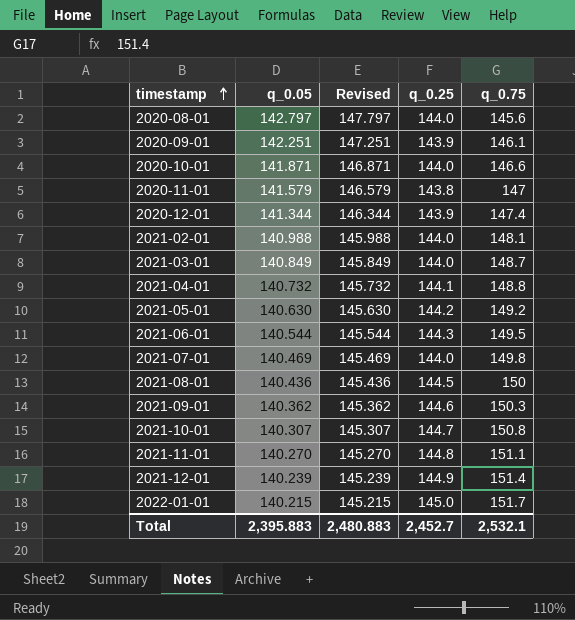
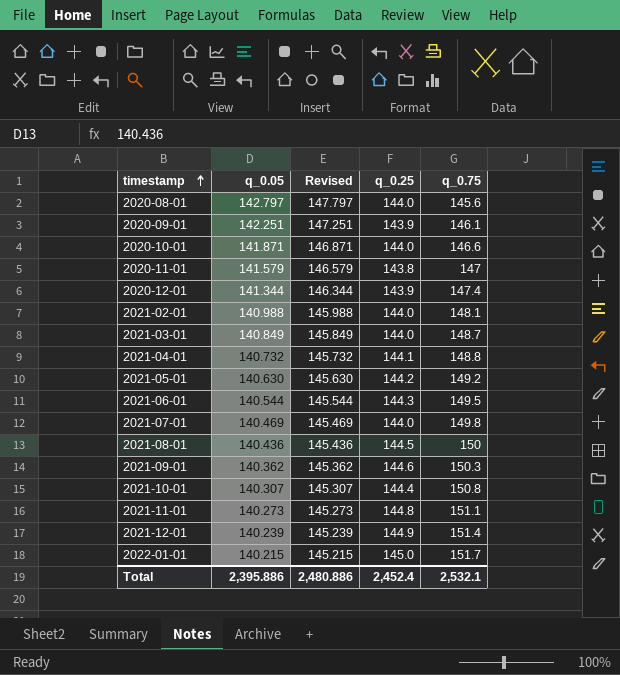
2021-10-01 | q_0.25: 144.7 -> 144.4
2021-11-01 | q_0.05: 140.270 -> 140.273
2021-11-01 | Revised: 145.270 -> 145.273
Total | q_0.05: 2,395.883 -> 2,395.886
Total | Revised: 2,480.883 -> 2,480.886
Total | q_0.25: 2,452.7 -> 2,452.4

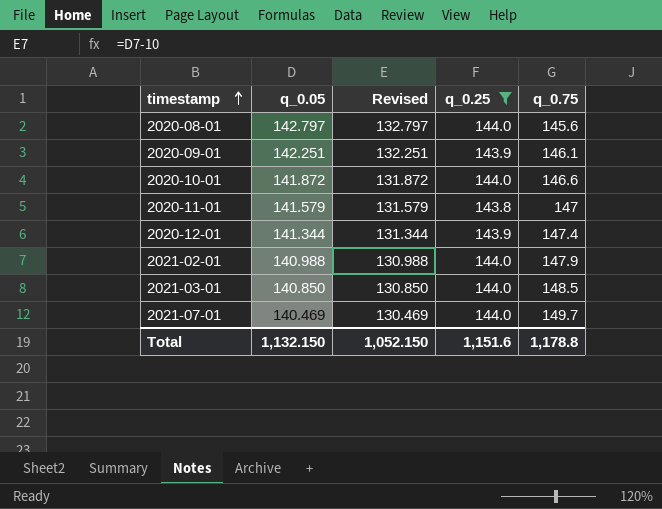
filter: none -> q_0.25 <= 144.0
column Revised | formula: [q_0.05] + 5 -> [q_0.05] - 10
2020-10-01 | q_0.05: 141.871 -> 141.872
2021-02-01 | q_0.75: 148.1 -> 147.9
2021-03-01 | q_0.05: 140.849 -> 140.850
2021-03-01 | q_0.75: 148.7 -> 148.5
2021-07-01 | q_0.75: 149.8 -> 149.7
Total | q_0.05: 2,395.886 -> 1,132.150
Total | Revised: 2,480.886 -> 1,052.150
Total | q_0.25: 2,452.4 -> 1,151.6
Total | q_0.75: 2,532.1 -> 1,178.8

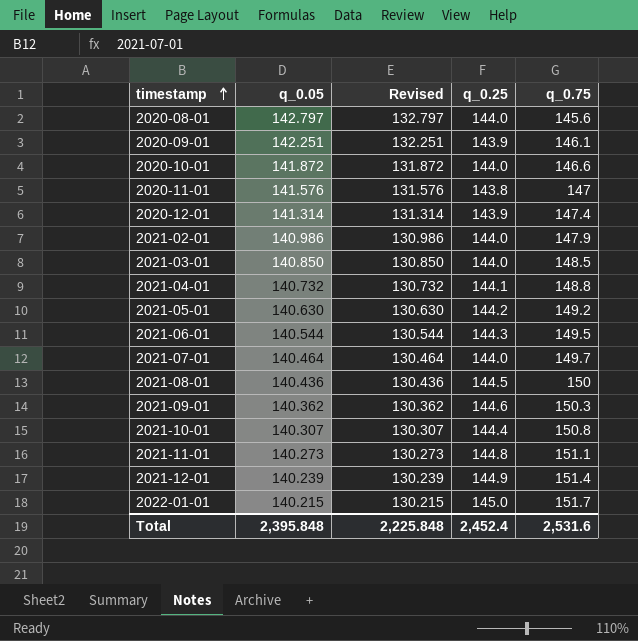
filter: q_0.25 <= 144.0 -> none
2020-11-01 | q_0.05: 141.579 -> 141.576
2020-11-01 | Revised: 131.579 -> 131.576
2020-12-01 | q_0.05: 141.344 -> 141.314
2020-12-01 | Revised: 131.344 -> 131.314
2021-02-01 | q_0.05: 140.988 -> 140.986
2021-02-01 | Revised: 130.988 -> 130.986
2021-07-01 | q_0.05: 140.469 -> 140.464
2021-07-01 | Revised: 130.469 -> 130.464
Total | q_0.05: 1,132.150 -> 2,395.848
Total | Revised: 1,052.150 -> 2,225.848
Total | q_0.25: 1,151.6 -> 2,452.4
Total | q_0.75: 1,178.8 -> 2,531.6

